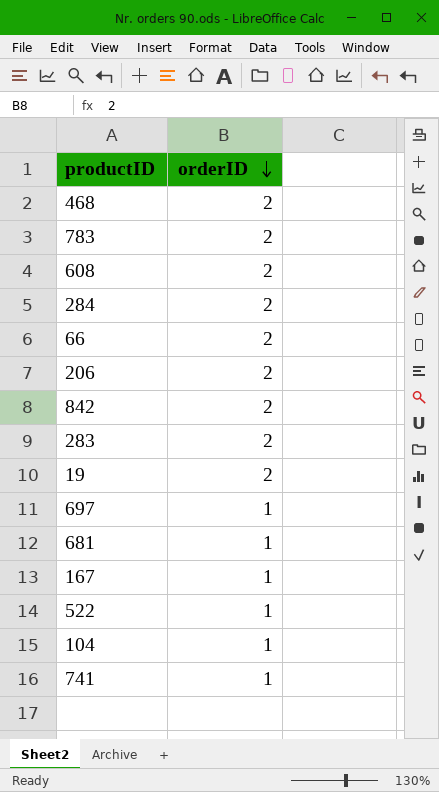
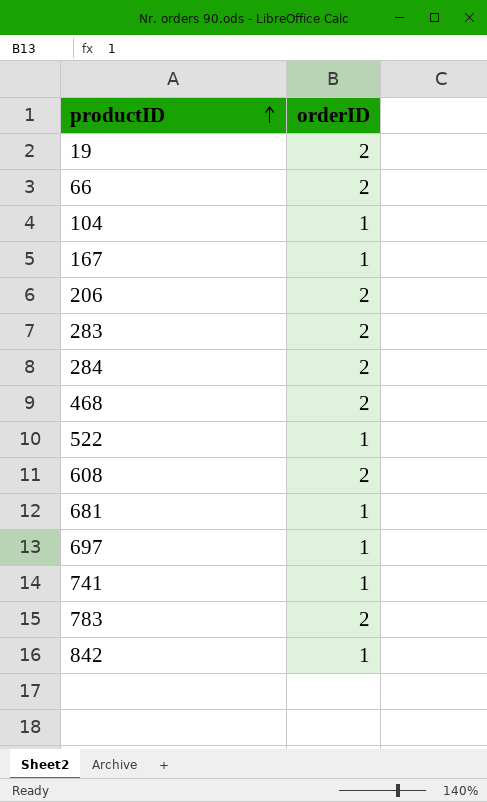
row order: orderID descending -> productID ascending
842 | orderID: 2 -> 1

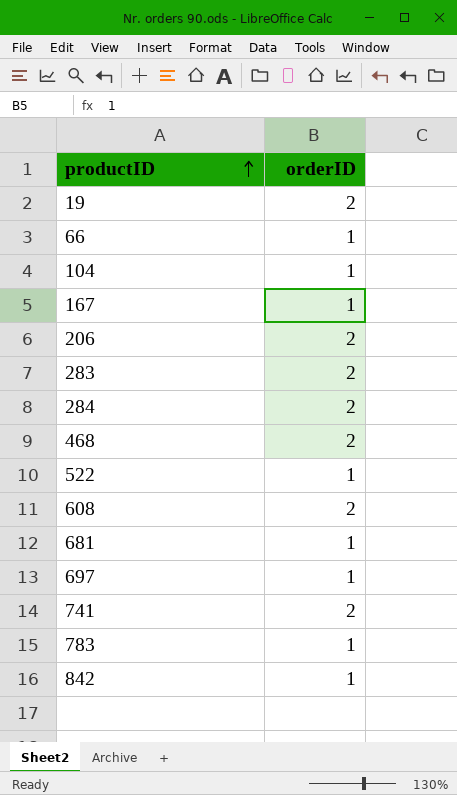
66 | orderID: 2 -> 1
741 | orderID: 1 -> 2
783 | orderID: 2 -> 1

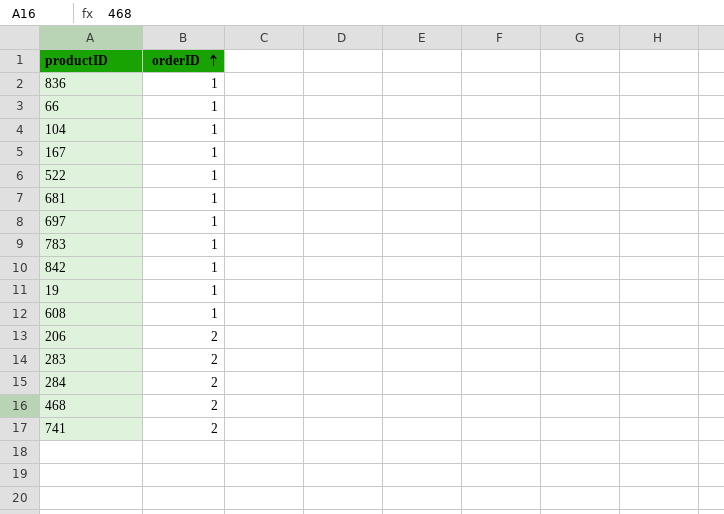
row order: productID ascending -> orderID ascending
row 836: none -> 1
19 | orderID: 2 -> 1
608 | orderID: 2 -> 1

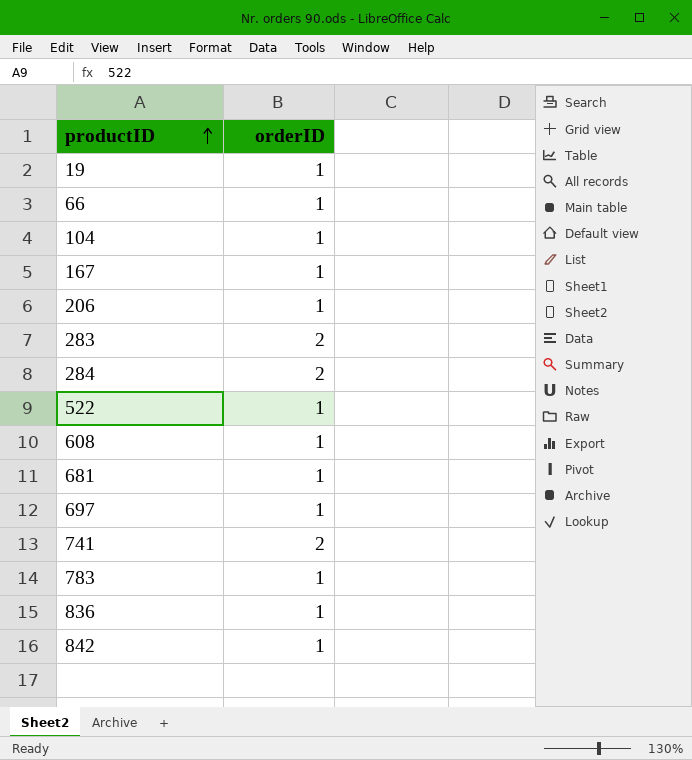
row order: orderID ascending -> productID ascending
row 468: 2 -> none
206 | orderID: 2 -> 1

